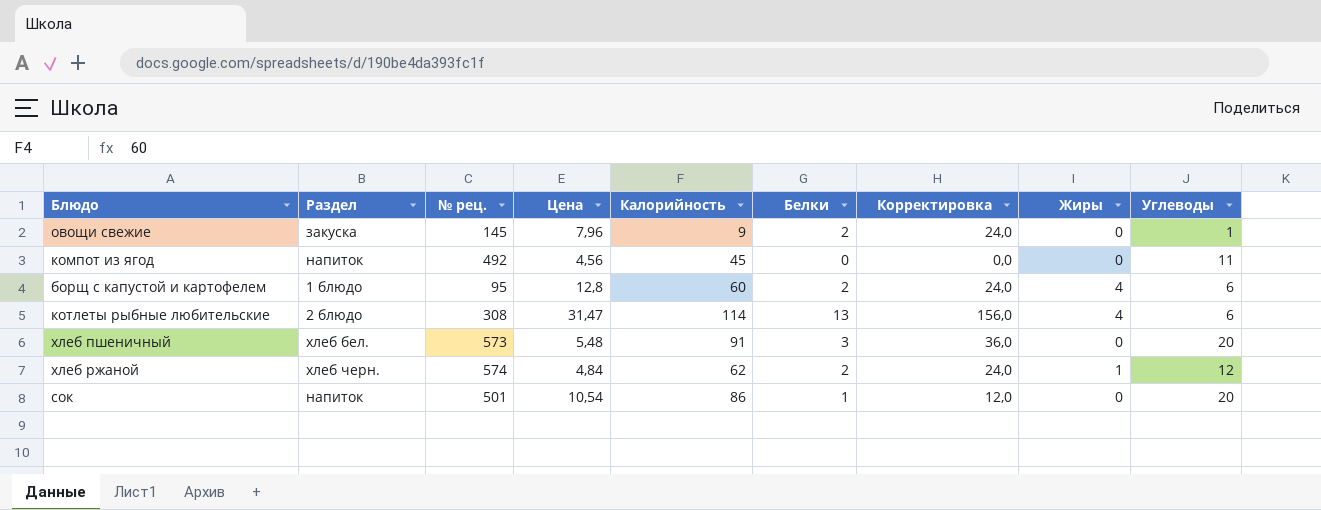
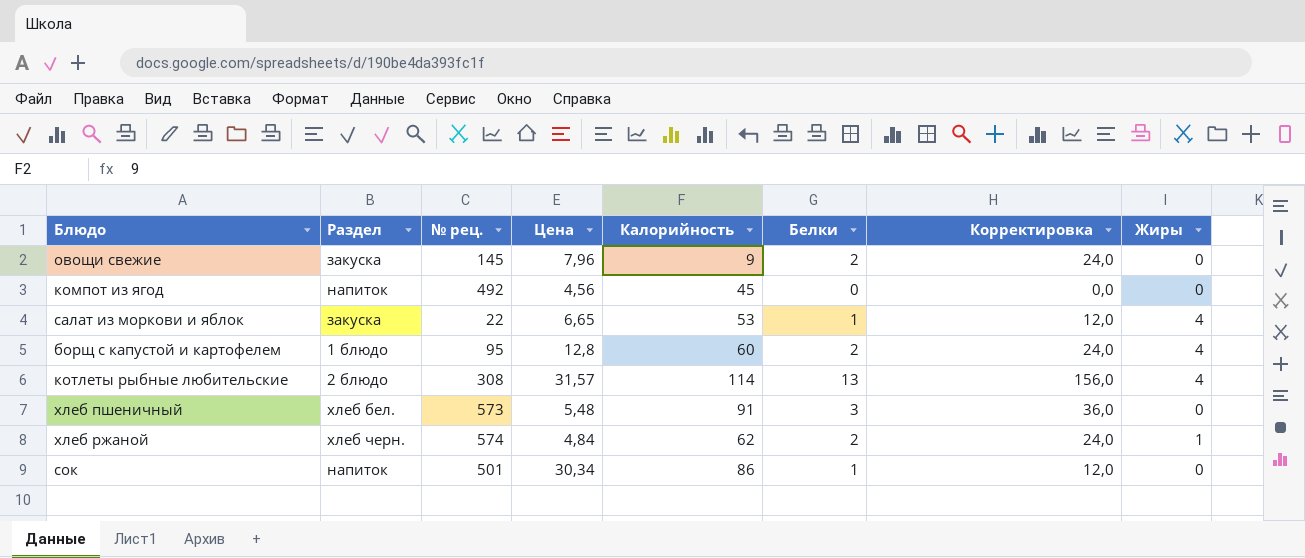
column Углеводы | position: 9 -> none
row салат из моркови и яблок: none -> закуска | 22 | 6,65 | 53 | 1 | 12,0 | 4
котлеты рыбные любительские | Цена: 31,47 -> 31,57
сок | Цена: 10,54 -> 30,34

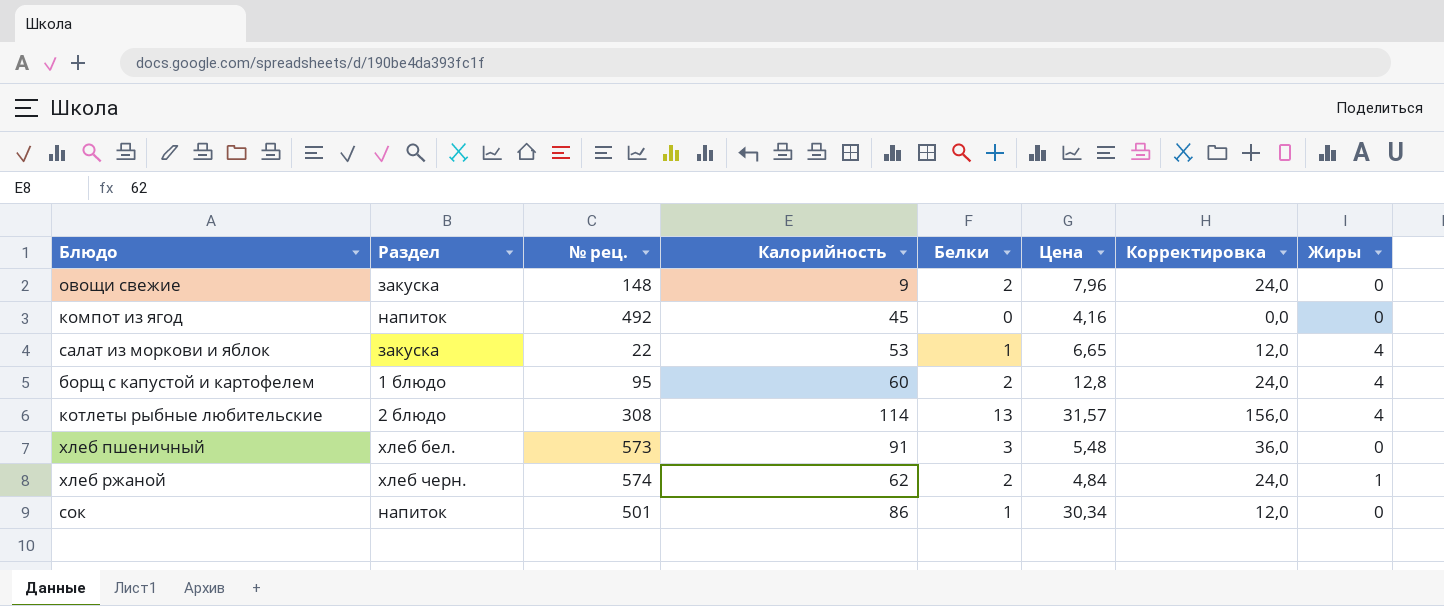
column Цена | position: 4 -> 6
овощи свежие | № рец.: 145 -> 148
компот из ягод | Цена: 4,56 -> 4,16

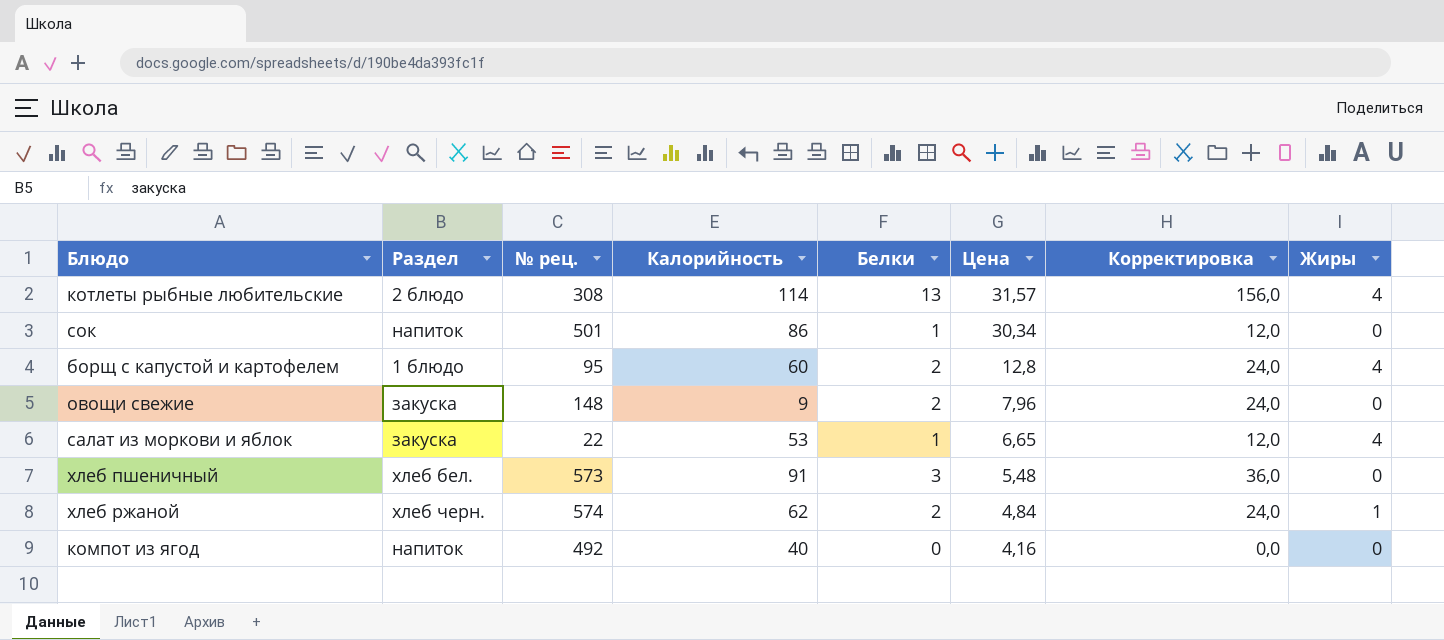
row order: none -> Цена descending
компот из ягод | Калорийность: 45 -> 40

